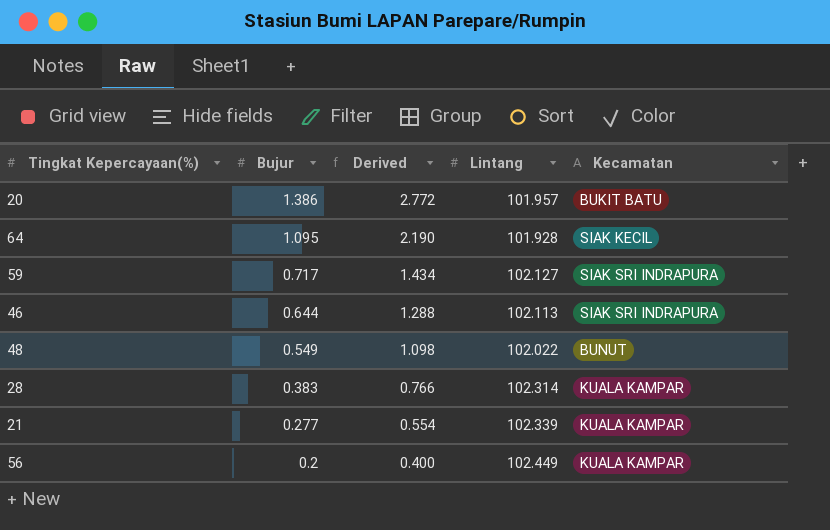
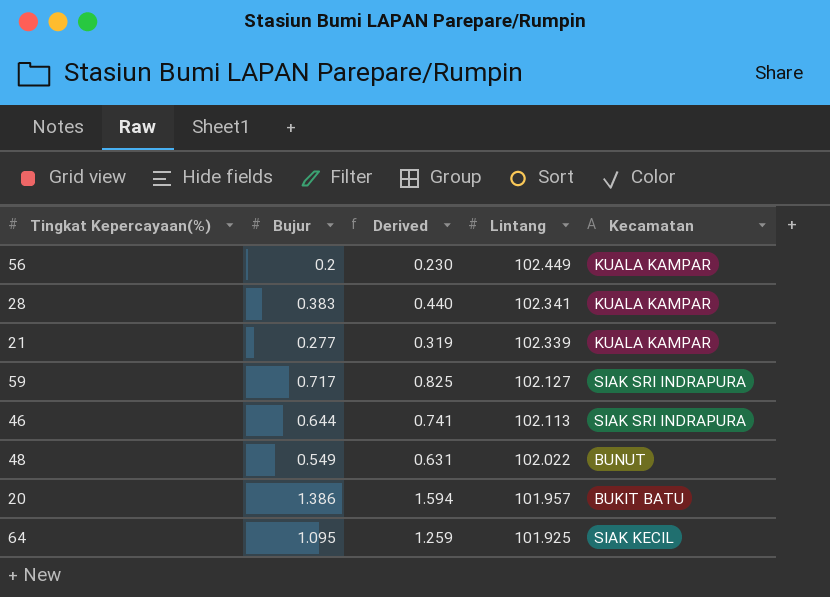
row order: Bujur descending -> Lintang descending
column Derived | formula: [Bujur] * 2 -> [Bujur] * 1.15
28 | Lintang: 102.314 -> 102.341
64 | Lintang: 101.928 -> 101.925

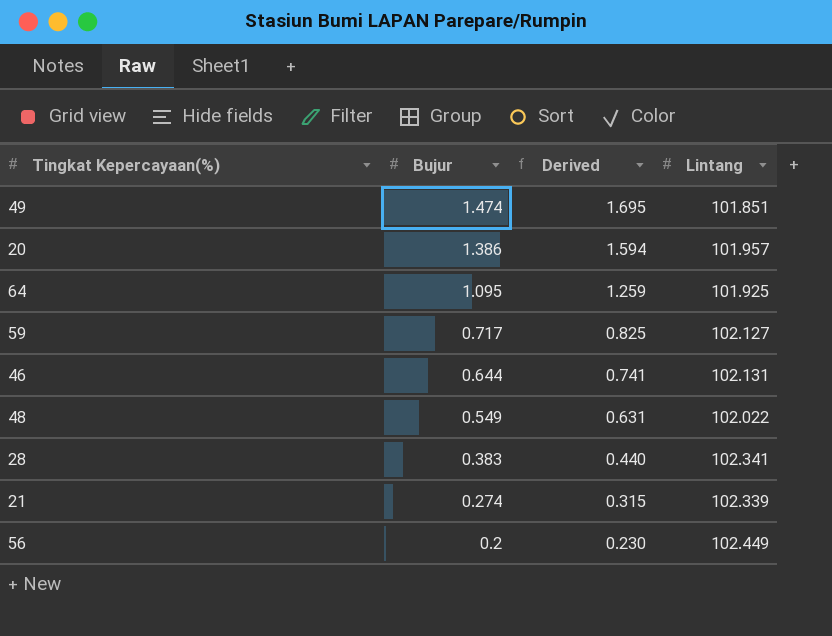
row order: Lintang descending -> Bujur descending
column Kecamatan | position: 5 -> none
row 49: none -> 1.474 | 1.695 | 101.851
46 | Lintang: 102.113 -> 102.131
21 | Bujur: 0.277 -> 0.274
21 | Derived: 0.319 -> 0.315

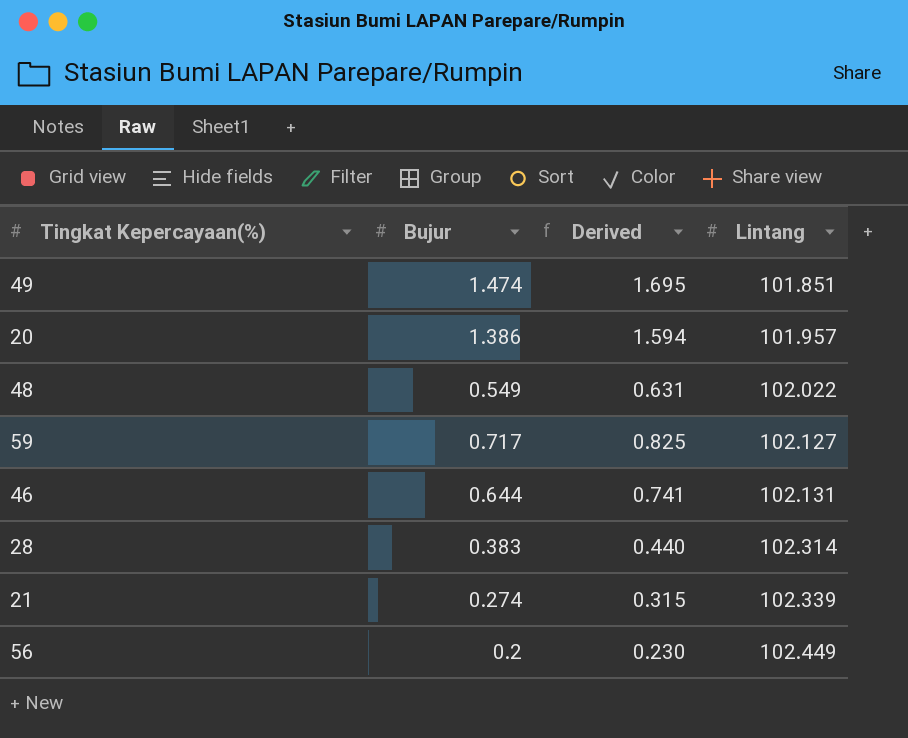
row order: Bujur descending -> Lintang ascending
row 64: 1.095 | 1.259 | 101.925 -> none
28 | Lintang: 102.341 -> 102.314

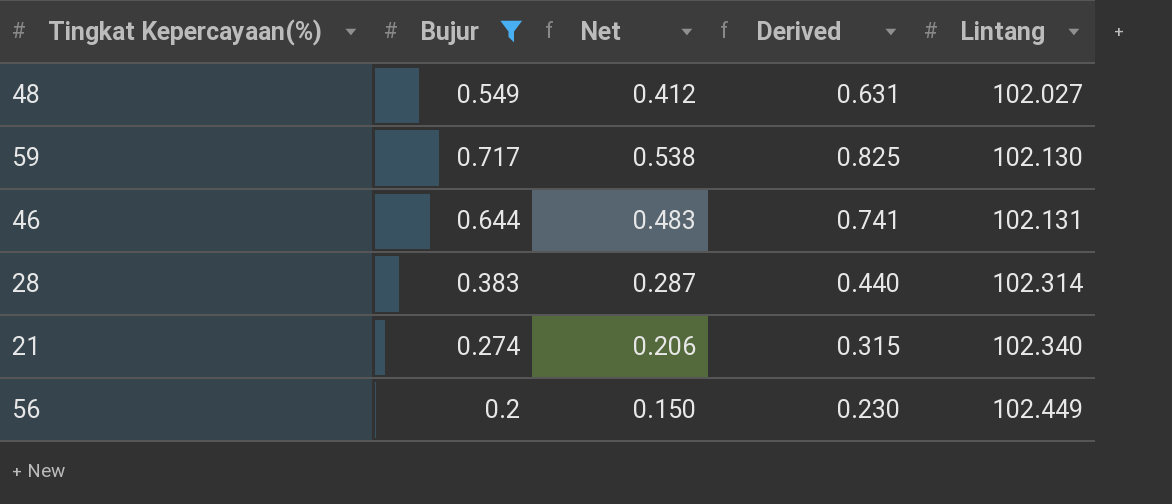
filter: none -> Bujur <= 0.717
column Net | formula: none -> [Bujur] * 0.75
48 | Lintang: 102.022 -> 102.027
59 | Lintang: 102.127 -> 102.130
21 | Lintang: 102.339 -> 102.340

